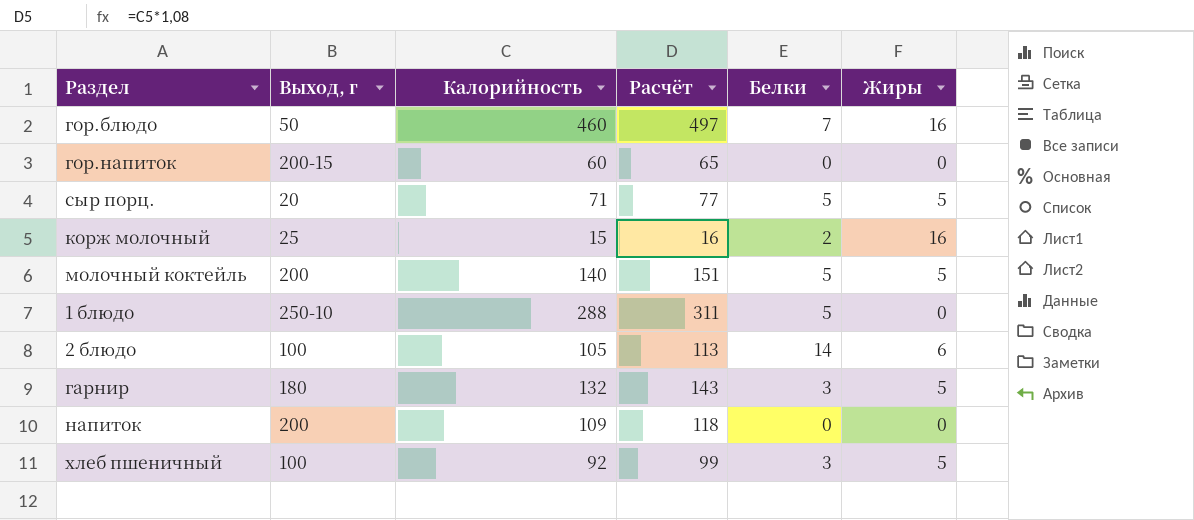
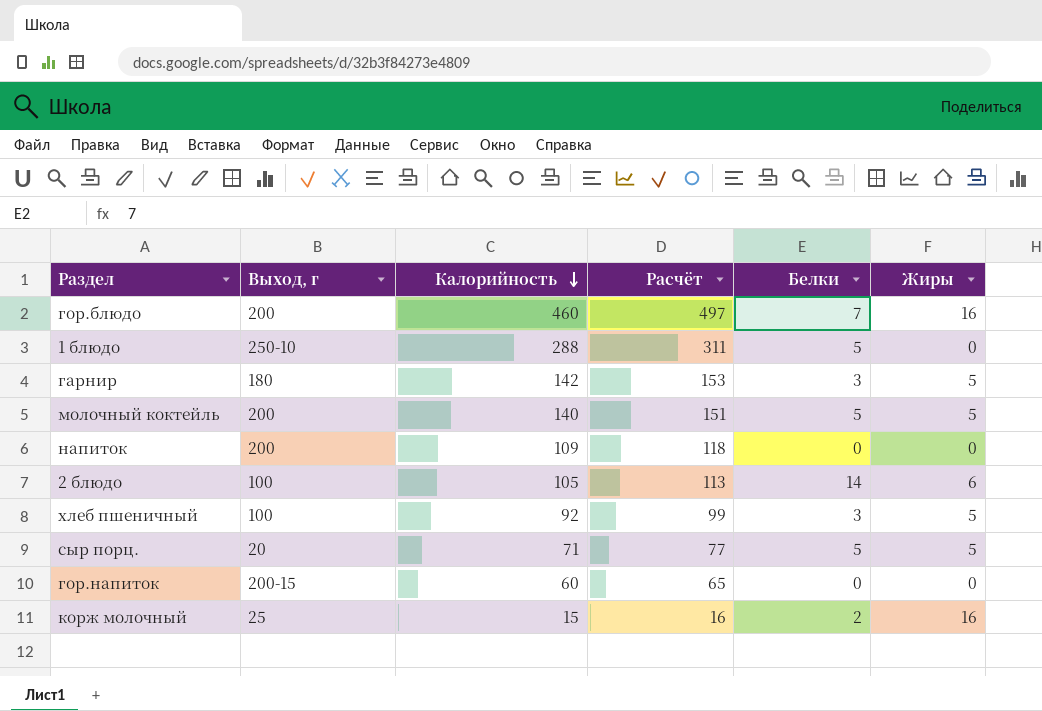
row order: none -> Калорийность descending
гор.блюдо | Выход, г: 50 -> 200
гарнир | Калорийность: 132 -> 142
гарнир | Расчёт: 143 -> 153

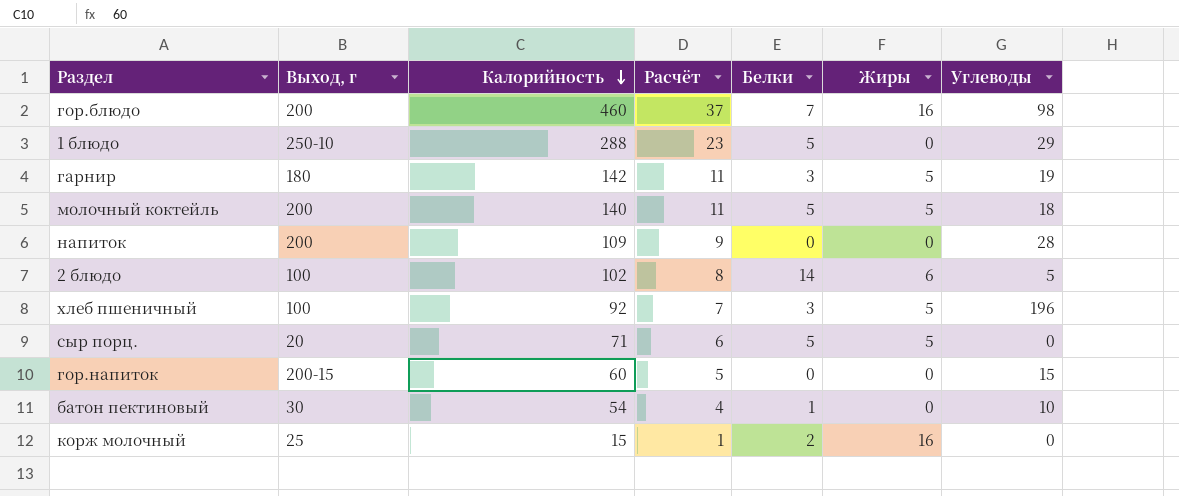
column Расчёт | formula: [Калорийность] * 1,08 -> [Калорийность] * 0,08
column Углеводы | position: none -> 7
2 блюдо | Калорийность: 105 -> 102
row батон пектиновый: none -> 30 | 54 | 4 | 1 | 0 | 10

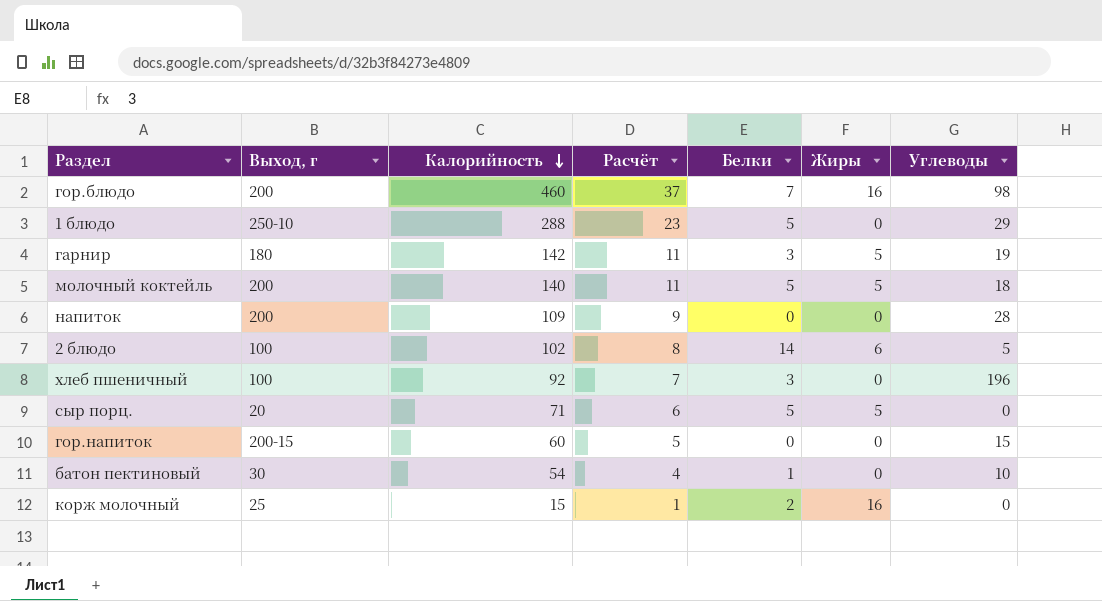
хлеб пшеничный | Жиры: 5 -> 0

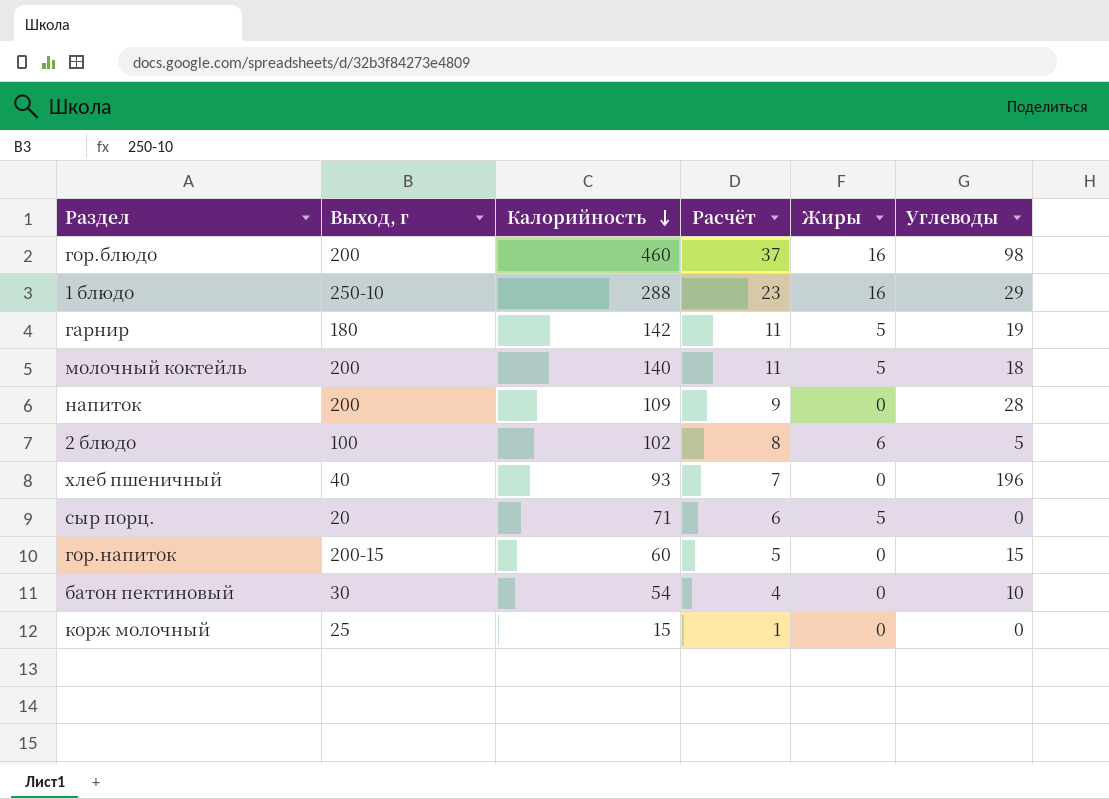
column Белки | position: 5 -> none
1 блюдо | Жиры: 0 -> 16
хлеб пшеничный | Выход, г: 100 -> 40
хлеб пшеничный | Калорийность: 92 -> 93
корж молочный | Жиры: 16 -> 0

